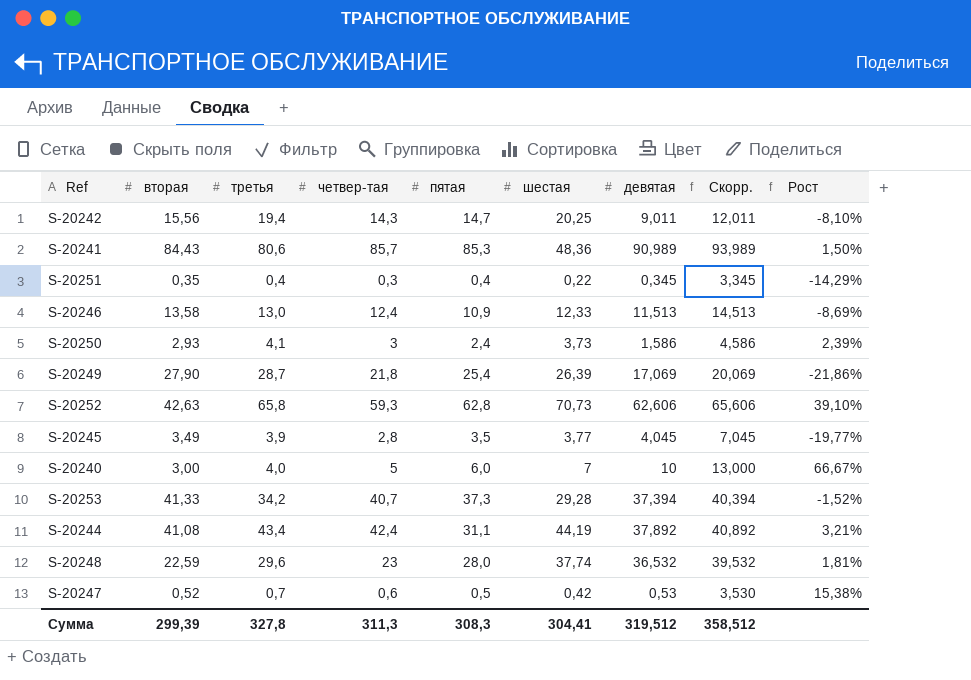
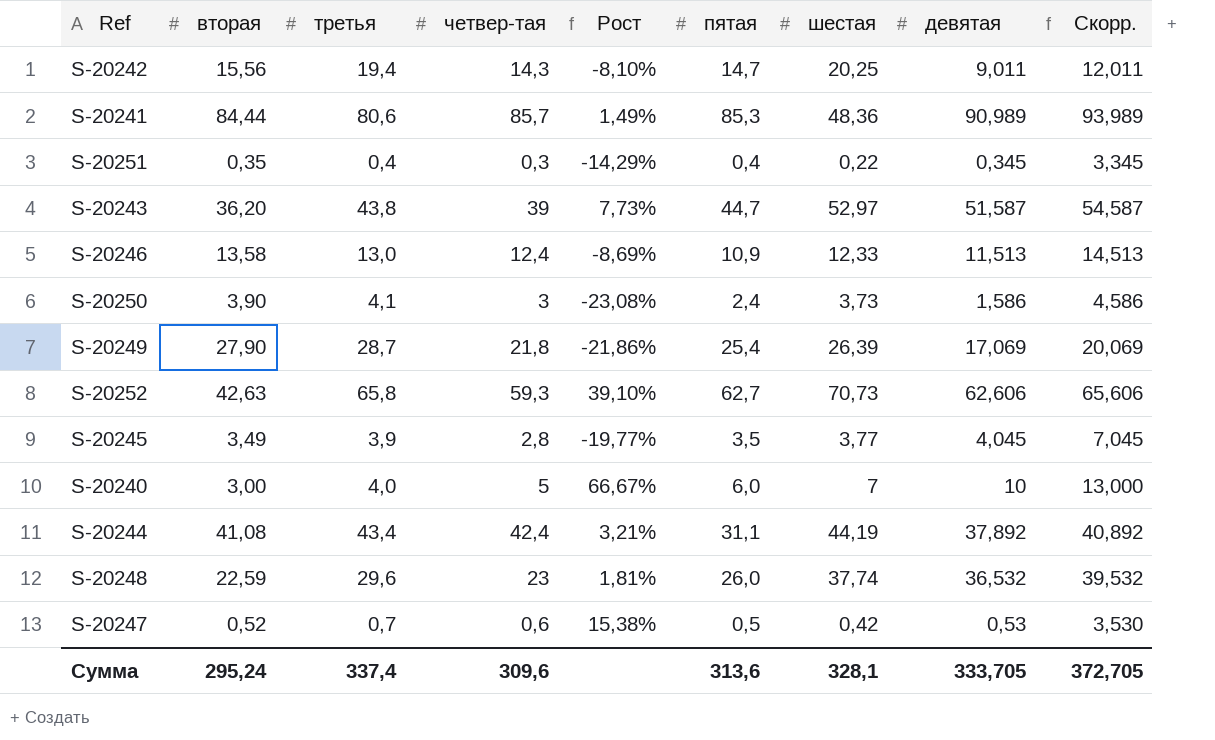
column Рост | position: 9 -> 5
row S-20253: 41,33 | 34,2 | 40,7 | 37,3 | 29,28 | 37,394 | 40,394 | -1,52% -> none
S-20241 | вторая: 84,43 -> 84,44
S-20241 | Рост: 1,50% -> 1,49%
row S-20243: none -> 36,20 | 43,8 | 39 | 7,73% | 44,7 | 52,97 | 51,587 | 54,587
S-20250 | вторая: 2,93 -> 3,90
S-20250 | Рост: 2,39% -> -23,08%
S-20252 | пятая: 62,8 -> 62,7
S-20248 | пятая: 28,0 -> 26,0
Сумма | вторая: 299,39 -> 295,24
Сумма | третья: 327,8 -> 337,4
Сумма | четвер-тая: 311,3 -> 309,6
Сумма | пятая: 308,3 -> 313,6
Сумма | шестая: 304,41 -> 328,1
Сумма | девятая: 319,512 -> 333,705
Сумма | Скорр.: 358,512 -> 372,705

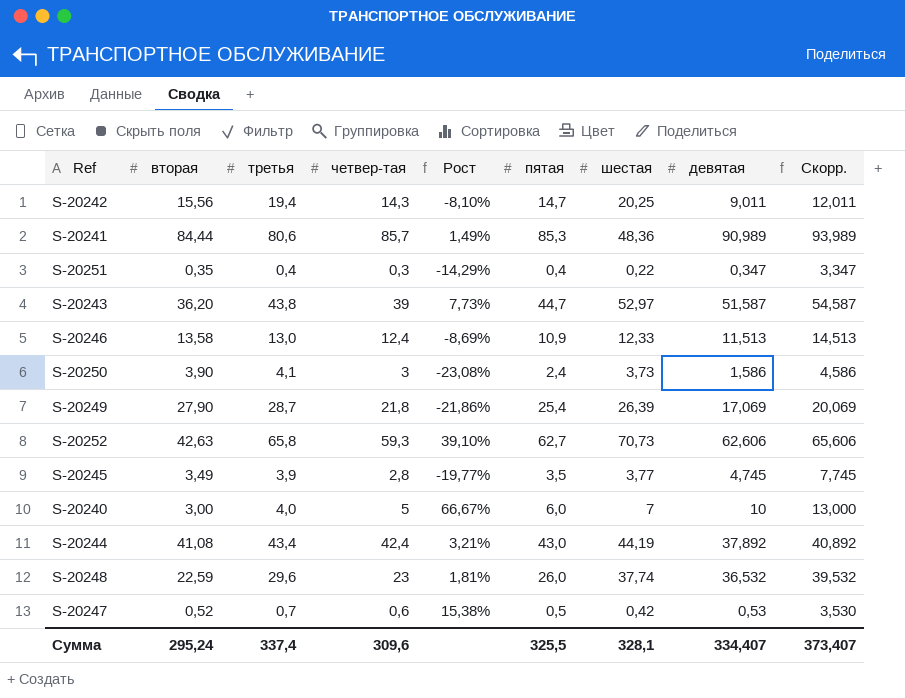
S-20251 | девятая: 0,345 -> 0,347
S-20251 | Скорр.: 3,345 -> 3,347
S-20245 | девятая: 4,045 -> 4,745
S-20245 | Скорр.: 7,045 -> 7,745
S-20244 | пятая: 31,1 -> 43,0
Сумма | пятая: 313,6 -> 325,5
Сумма | девятая: 333,705 -> 334,407
Сумма | Скорр.: 372,705 -> 373,407

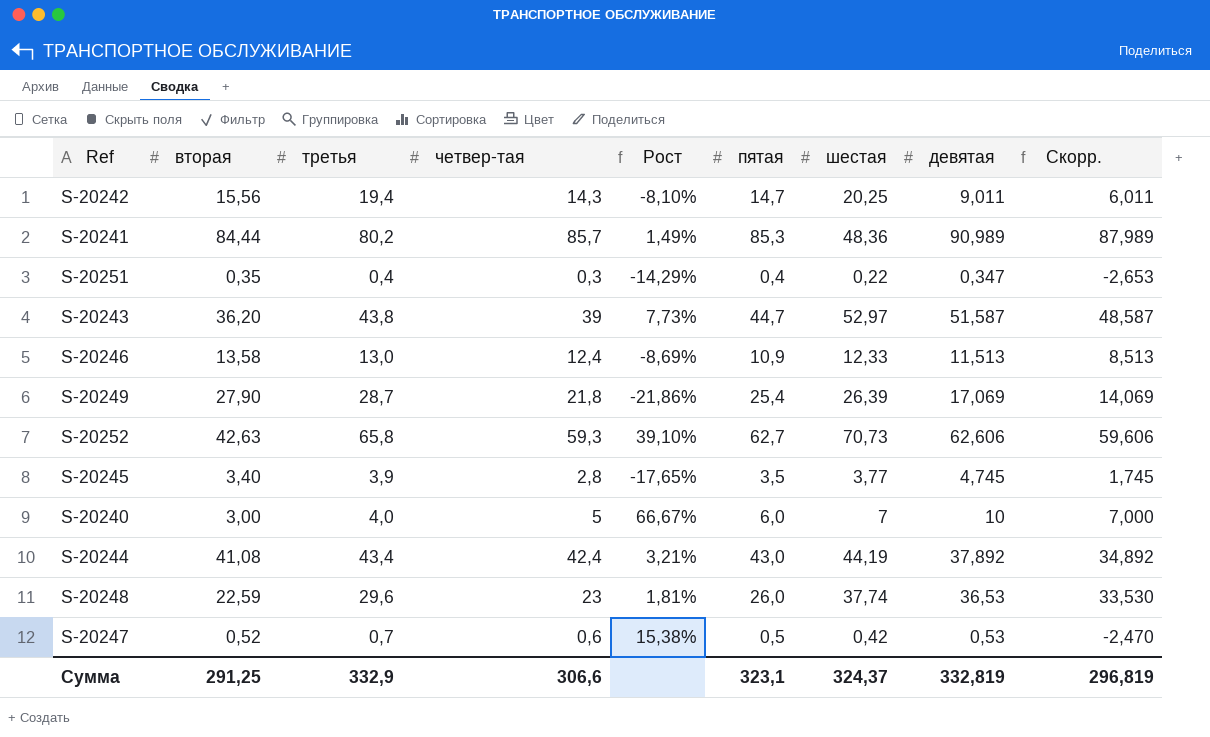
column Скорр. | formula: [девятая] + 3 -> [девятая] - 3
row S-20250: 3,90 | 4,1 | 3 | -23,08% | 2,4 | 3,73 | 1,586 | 4,586 -> none
S-20241 | третья: 80,6 -> 80,2
S-20245 | вторая: 3,49 -> 3,40
S-20245 | Рост: -19,77% -> -17,65%
S-20248 | девятая: 36,532 -> 36,53
Сумма | вторая: 295,24 -> 291,25
Сумма | третья: 337,4 -> 332,9
Сумма | четвер-тая: 309,6 -> 306,6
Сумма | пятая: 325,5 -> 323,1
Сумма | шестая: 328,1 -> 324,37
Сумма | девятая: 334,407 -> 332,819
Сумма | Скорр.: 373,407 -> 296,819

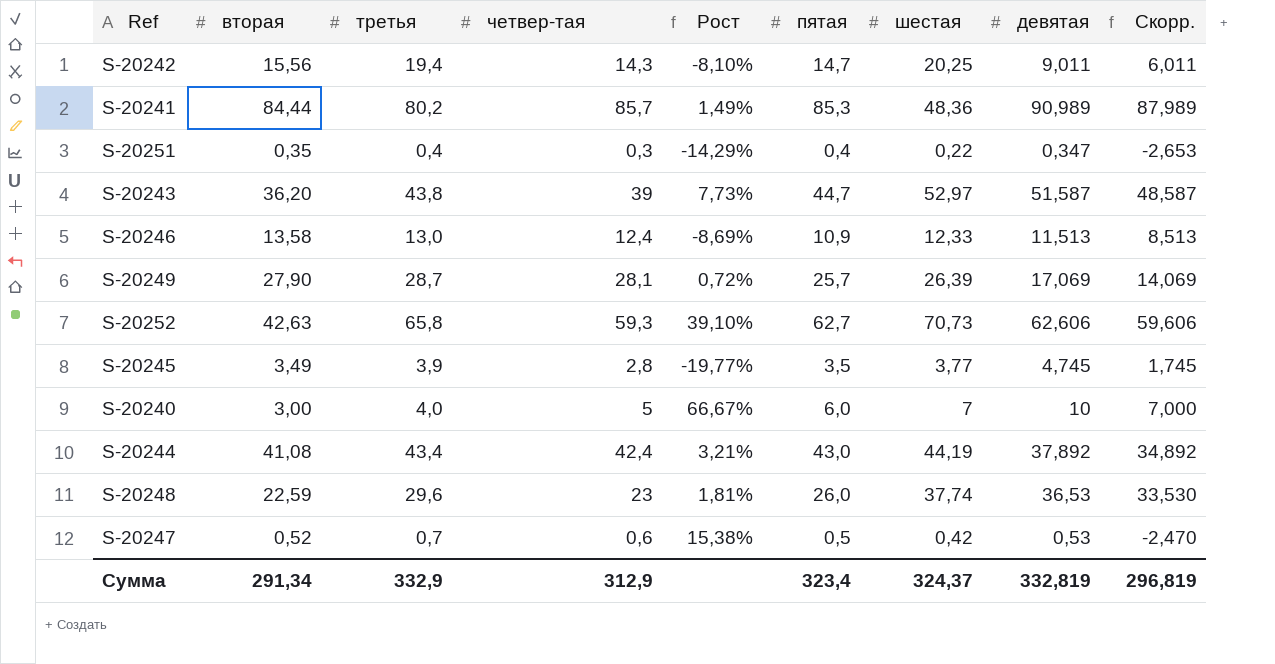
S-20249 | четвер-тая: 21,8 -> 28,1
S-20249 | Рост: -21,86% -> 0,72%
S-20249 | пятая: 25,4 -> 25,7
S-20245 | вторая: 3,40 -> 3,49
S-20245 | Рост: -17,65% -> -19,77%
Сумма | вторая: 291,25 -> 291,34
Сумма | четвер-тая: 306,6 -> 312,9
Сумма | пятая: 323,1 -> 323,4

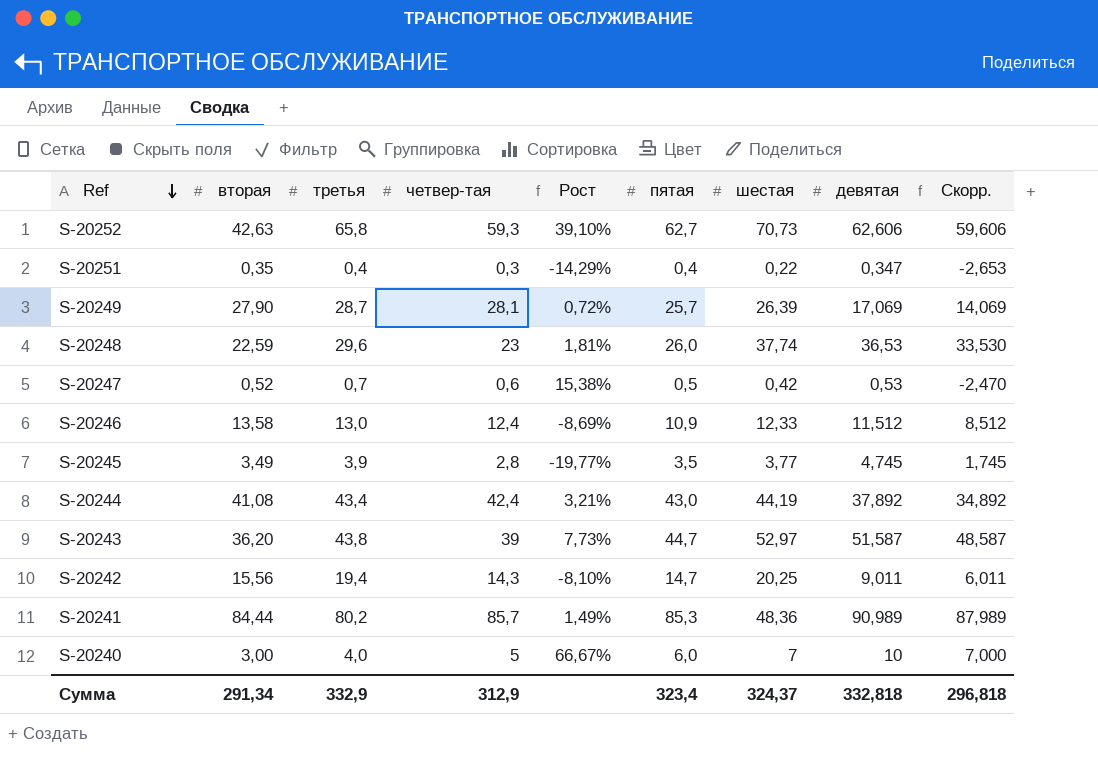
row order: none -> Ref descending
S-20246 | девятая: 11,513 -> 11,512
S-20246 | Скорр.: 8,513 -> 8,512
Сумма | девятая: 332,819 -> 332,818
Сумма | Скорр.: 296,819 -> 296,818

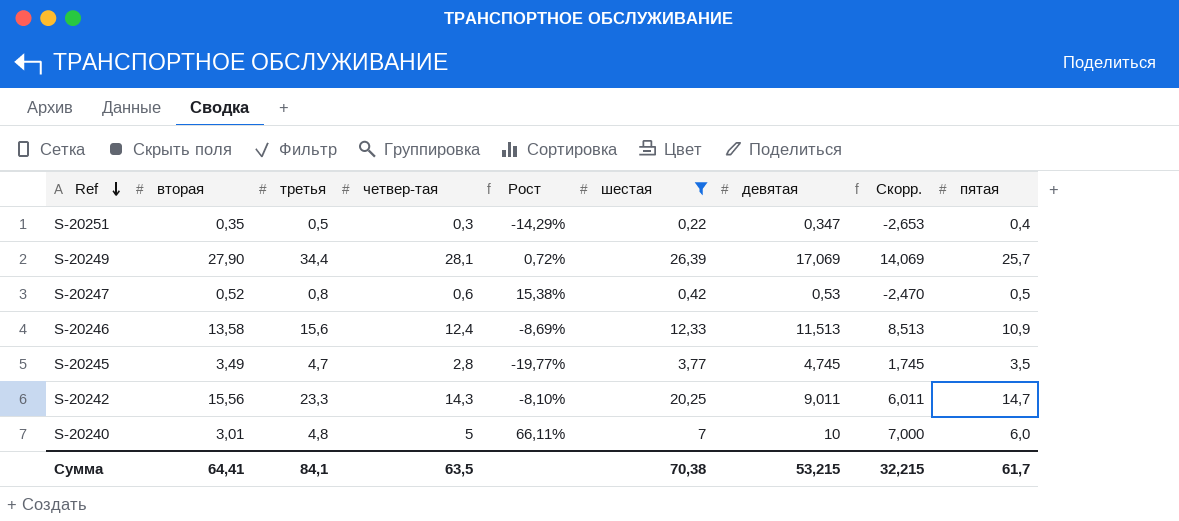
filter: none -> шестая <= 26,39
column пятая | position: 6 -> 9
S-20251 | третья: 0,4 -> 0,5
S-20249 | третья: 28,7 -> 34,4
S-20247 | третья: 0,7 -> 0,8
S-20246 | третья: 13,0 -> 15,6
S-20246 | девятая: 11,512 -> 11,513
S-20246 | Скорр.: 8,512 -> 8,513
S-20245 | третья: 3,9 -> 4,7
S-20242 | третья: 19,4 -> 23,3
S-20240 | вторая: 3,00 -> 3,01
S-20240 | третья: 4,0 -> 4,8
S-20240 | Рост: 66,67% -> 66,11%
Сумма | вторая: 291,34 -> 64,41
Сумма | третья: 332,9 -> 84,1
Сумма | четвер-тая: 312,9 -> 63,5
Сумма | шестая: 324,37 -> 70,38
Сумма | девятая: 332,818 -> 53,215
Сумма | Скорр.: 296,818 -> 32,215
Сумма | пятая: 323,4 -> 61,7

